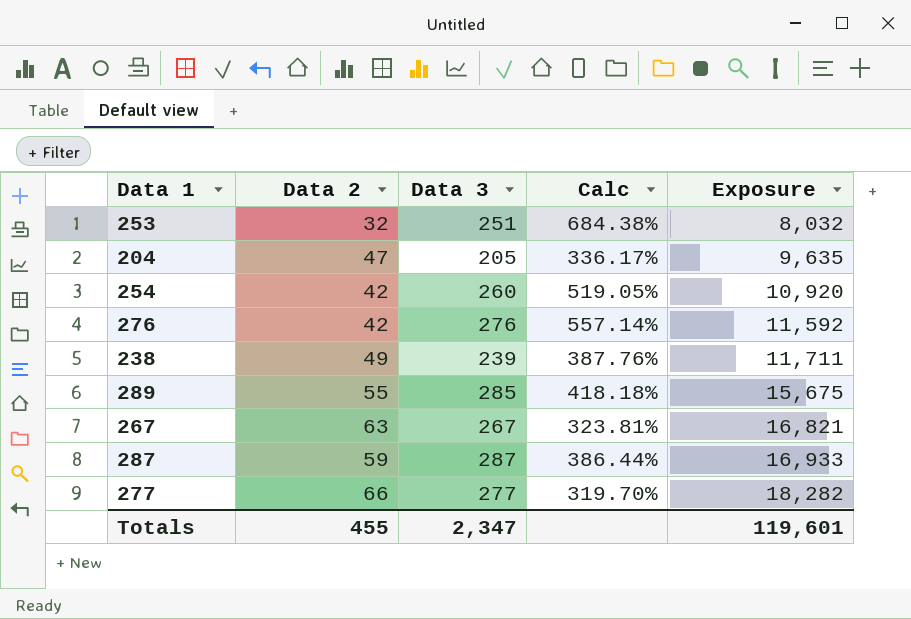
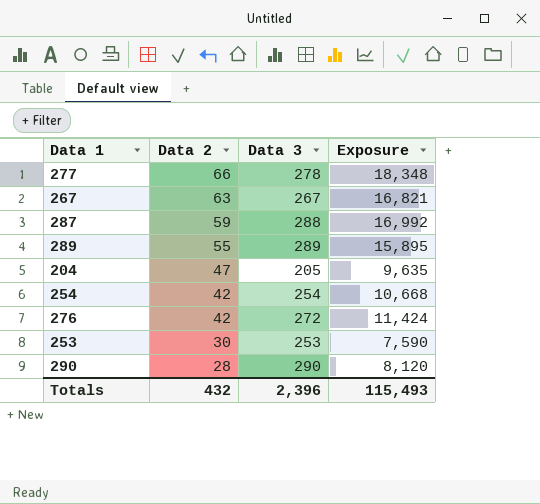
row order: Exposure ascending -> Data 2 descending
column Calc | formula: ([Data 3] - [Data 2]) / [Data 2] -> none
row 238: 49 | 239 | 387.76% | 11,711 -> none
277 | Data 3: 277 -> 278
277 | Exposure: 18,282 -> 18,348
287 | Data 3: 287 -> 288
287 | Exposure: 16,933 -> 16,992
289 | Data 3: 285 -> 289
289 | Exposure: 15,675 -> 15,895
254 | Data 3: 260 -> 254
254 | Exposure: 10,920 -> 10,668
276 | Data 3: 276 -> 272
276 | Exposure: 11,592 -> 11,424
253 | Data 2: 32 -> 30
253 | Data 3: 251 -> 253
253 | Exposure: 8,032 -> 7,590
row 290: none -> 28 | 290 | 8,120
Totals | Data 2: 455 -> 432
Totals | Data 3: 2,347 -> 2,396
Totals | Exposure: 119,601 -> 115,493

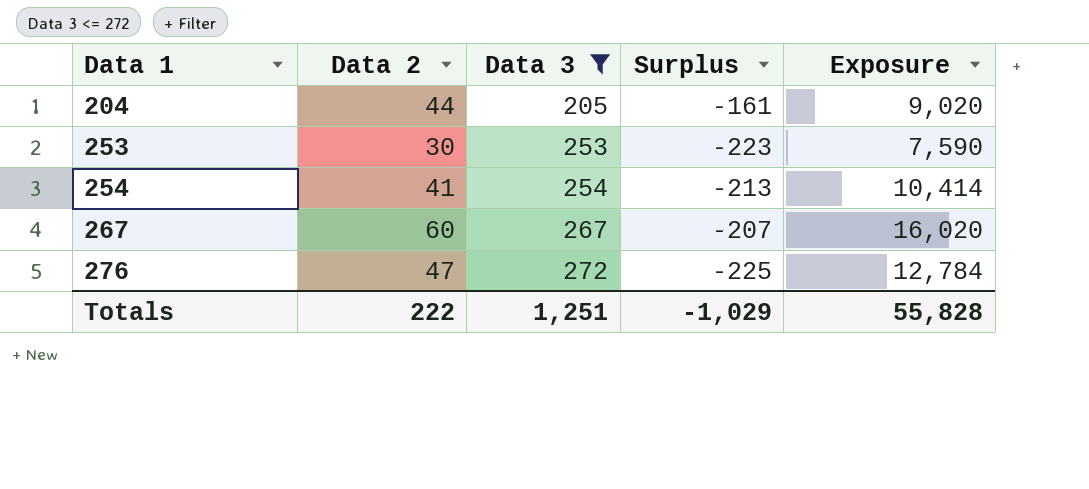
filter: none -> Data 3 <= 272
row order: Data 2 descending -> Data 1 ascending
column Surplus | formula: none -> [Data 2] - [Data 3]
204 | Data 2: 47 -> 44
204 | Exposure: 9,635 -> 9,020
254 | Data 2: 42 -> 41
254 | Exposure: 10,668 -> 10,414
267 | Data 2: 63 -> 60
267 | Exposure: 16,821 -> 16,020
276 | Data 2: 42 -> 47
276 | Exposure: 11,424 -> 12,784
Totals | Data 2: 432 -> 222
Totals | Data 3: 2,396 -> 1,251
Totals | Exposure: 115,493 -> 55,828

